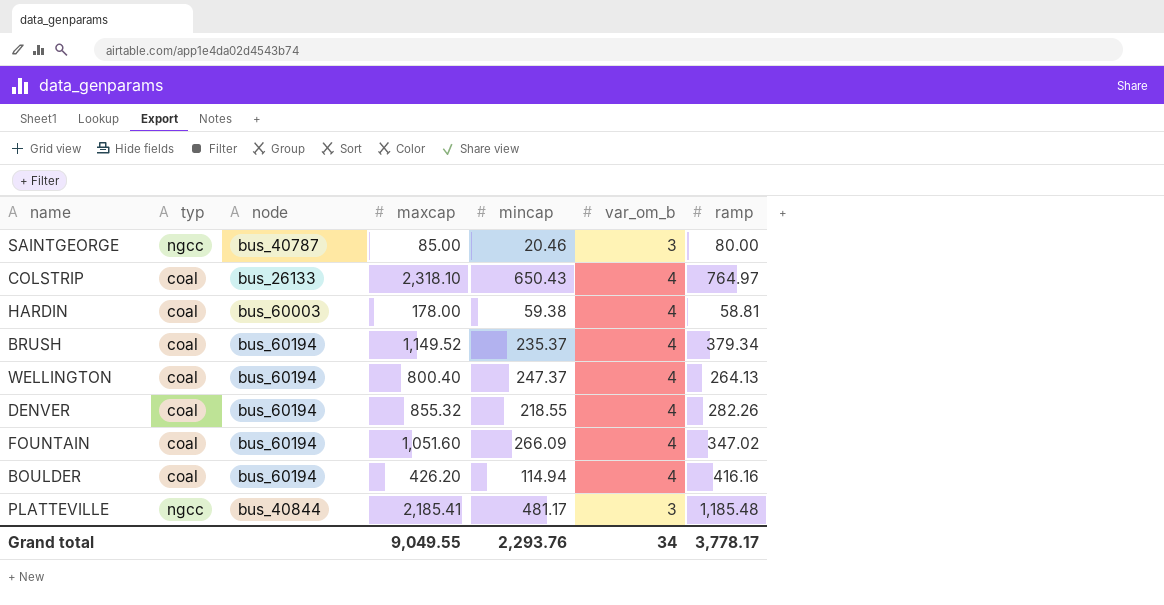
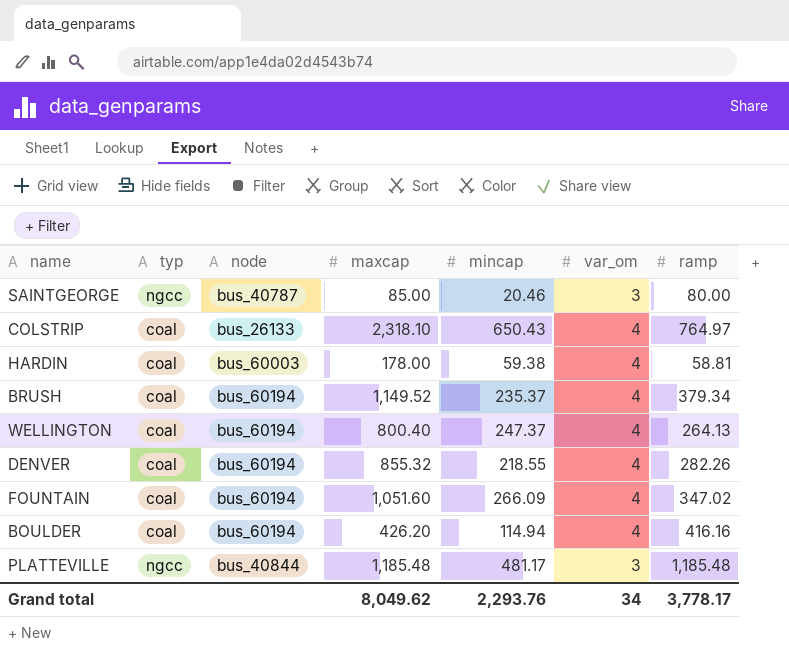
column name: var_om_b -> var_om
PLATTEVILLE | maxcap: 2,185.41 -> 1,185.48
Grand total | maxcap: 9,049.55 -> 8,049.62

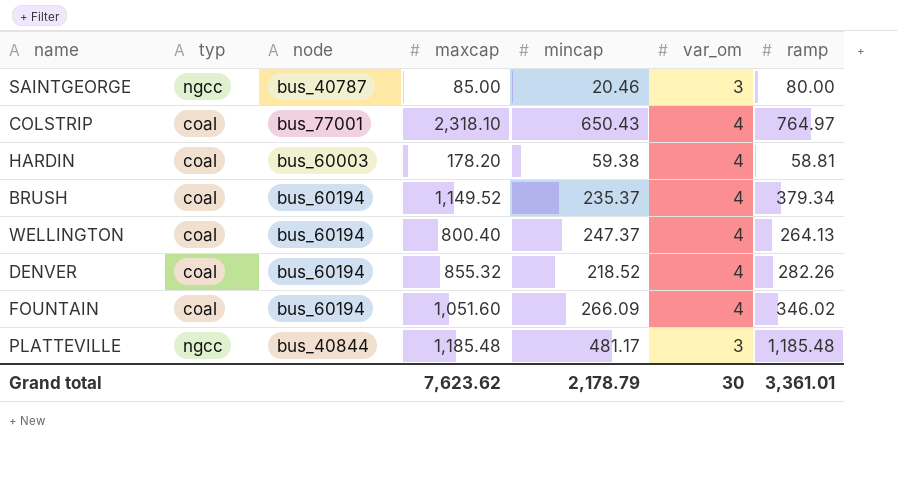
row BOULDER: coal | bus_60194 | 426.20 | 114.94 | 4 | 416.16 -> none
COLSTRIP | node: bus_26133 -> bus_77001
HARDIN | maxcap: 178.00 -> 178.20
DENVER | mincap: 218.55 -> 218.52
FOUNTAIN | ramp: 347.02 -> 346.02
Grand total | maxcap: 8,049.62 -> 7,623.62
Grand total | mincap: 2,293.76 -> 2,178.79
Grand total | var_om: 34 -> 30
Grand total | ramp: 3,778.17 -> 3,361.01

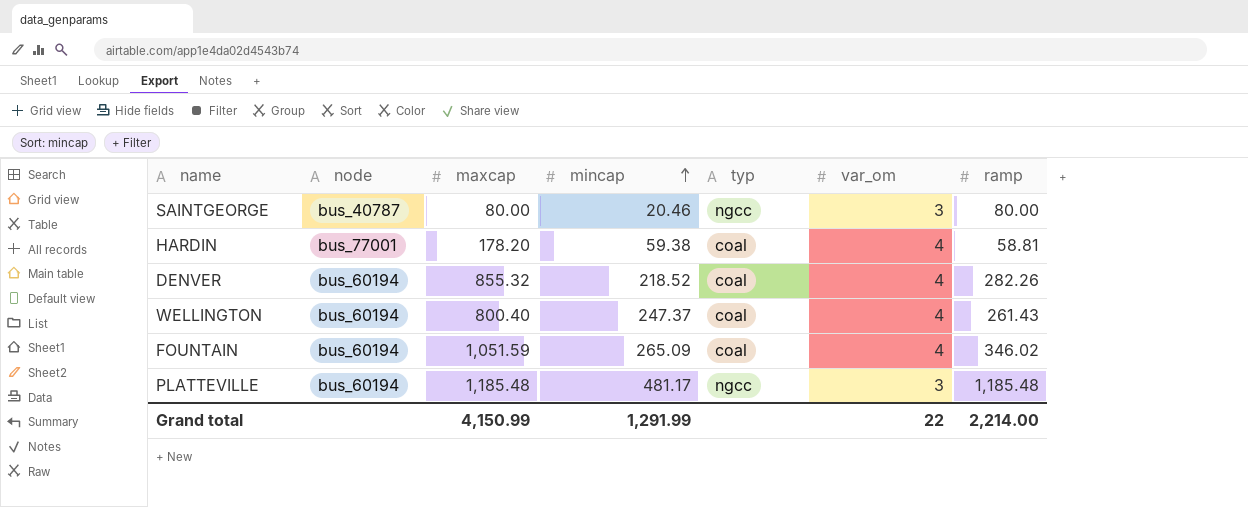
row order: none -> mincap ascending
column typ | position: 2 -> 5
row COLSTRIP: coal | bus_77001 | 2,318.10 | 650.43 | 4 | 764.97 -> none
row BRUSH: coal | bus_60194 | 1,149.52 | 235.37 | 4 | 379.34 -> none
SAINTGEORGE | maxcap: 85.00 -> 80.00
HARDIN | node: bus_60003 -> bus_77001
WELLINGTON | ramp: 264.13 -> 261.43
FOUNTAIN | maxcap: 1,051.60 -> 1,051.59
FOUNTAIN | mincap: 266.09 -> 265.09
PLATTEVILLE | node: bus_40844 -> bus_60194
Grand total | maxcap: 7,623.62 -> 4,150.99
Grand total | mincap: 2,178.79 -> 1,291.99
Grand total | var_om: 30 -> 22
Grand total | ramp: 3,361.01 -> 2,214.00

